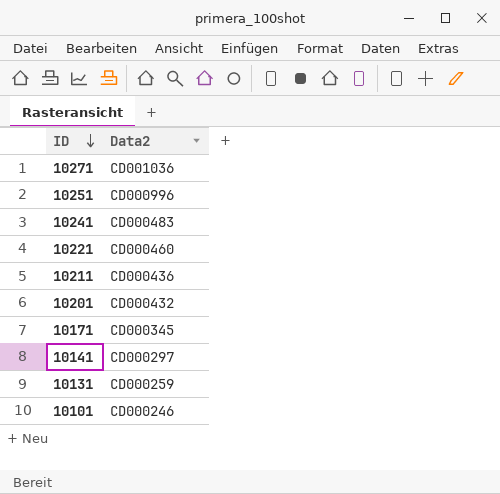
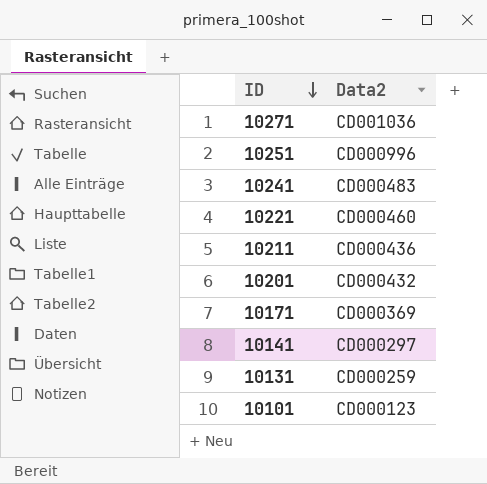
10171 | Data2: CD000345 -> CD000369
10101 | Data2: CD000246 -> CD000123

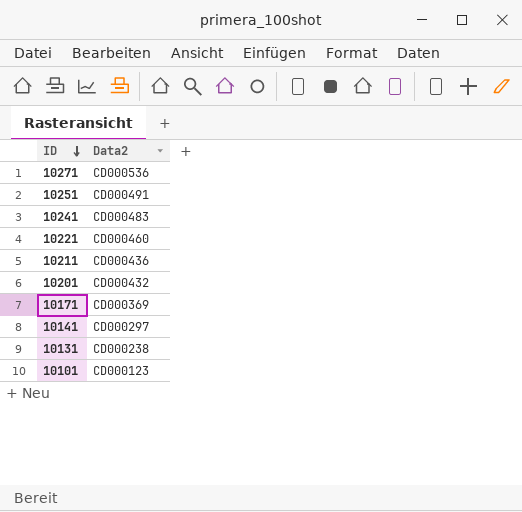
10271 | Data2: CD001036 -> CD000536
10251 | Data2: CD000996 -> CD000491
10131 | Data2: CD000259 -> CD000238

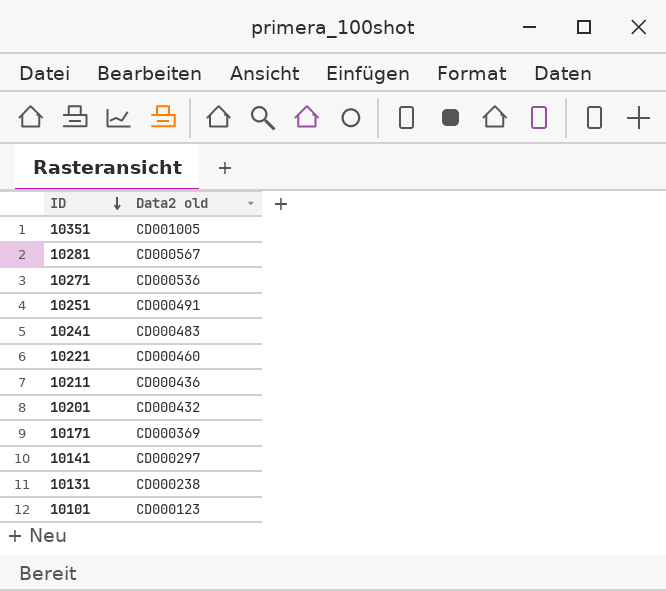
column name: Data2 -> Data2 old
row 10351: none -> CD001005
row 10281: none -> CD000567

